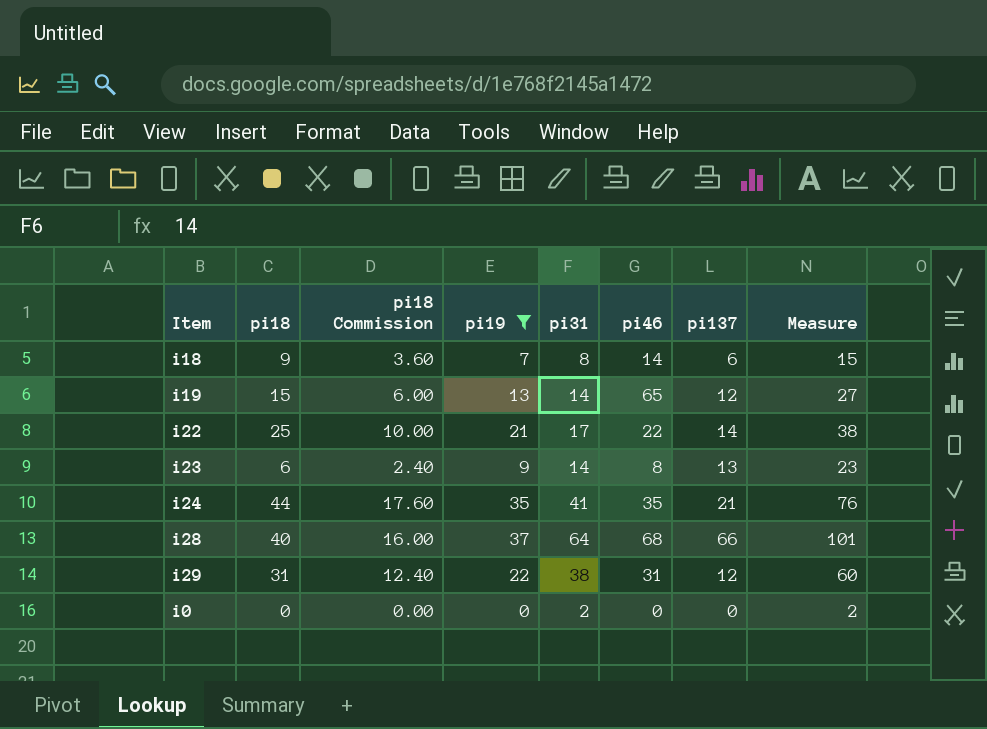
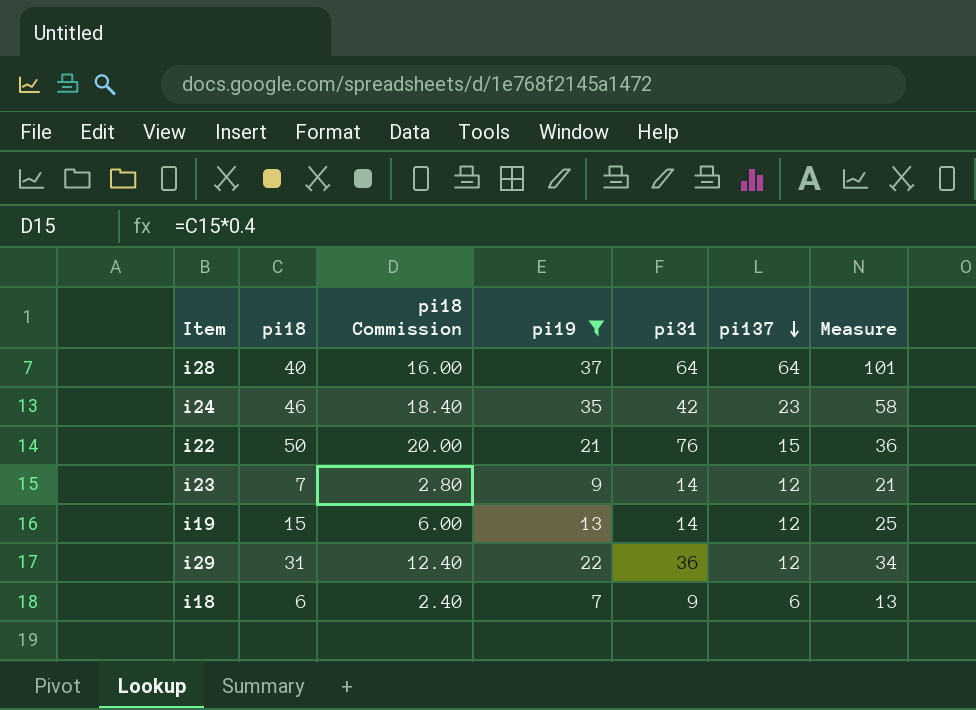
row order: none -> pi137 descending
column pi46 | position: 6 -> none
column Measure | formula: [pi19] + [pi31] -> [pi19] + [pi137]
row i0: 0 | 0.00 | 0 | 2 | 0 | 0 | 2 -> none
i28 | pi137: 66 -> 64
i24 | pi18: 44 -> 46
i24 | pi18 Commission: 17.60 -> 18.40
i24 | pi31: 41 -> 42
i24 | pi137: 21 -> 23
i22 | pi18: 25 -> 50
i22 | pi18 Commission: 10.00 -> 20.00
i22 | pi31: 17 -> 76
i22 | pi137: 14 -> 15
i23 | pi18: 6 -> 7
i23 | pi18 Commission: 2.40 -> 2.80
i23 | pi137: 13 -> 12
i29 | pi31: 38 -> 36
i18 | pi18: 9 -> 6
i18 | pi18 Commission: 3.60 -> 2.40
i18 | pi31: 8 -> 9

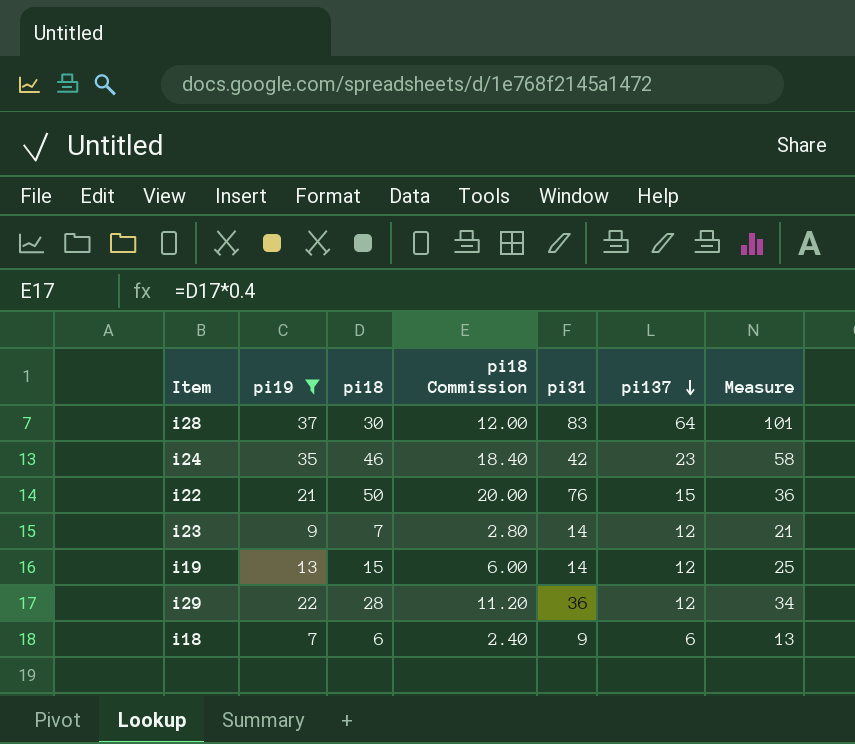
column pi19 | position: 4 -> 2
i28 | pi18: 40 -> 30
i28 | pi18 Commission: 16.00 -> 12.00
i28 | pi31: 64 -> 83
i29 | pi18: 31 -> 28
i29 | pi18 Commission: 12.40 -> 11.20

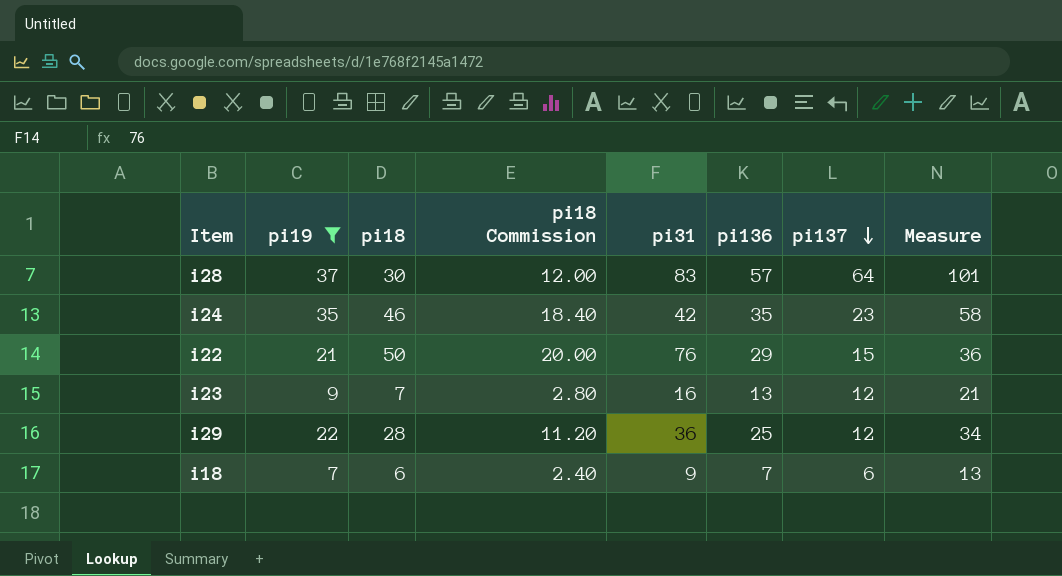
column pi136 | position: none -> 6
row i19: 13 | 15 | 6.00 | 14 | 12 | 25 -> none
i23 | pi31: 14 -> 16

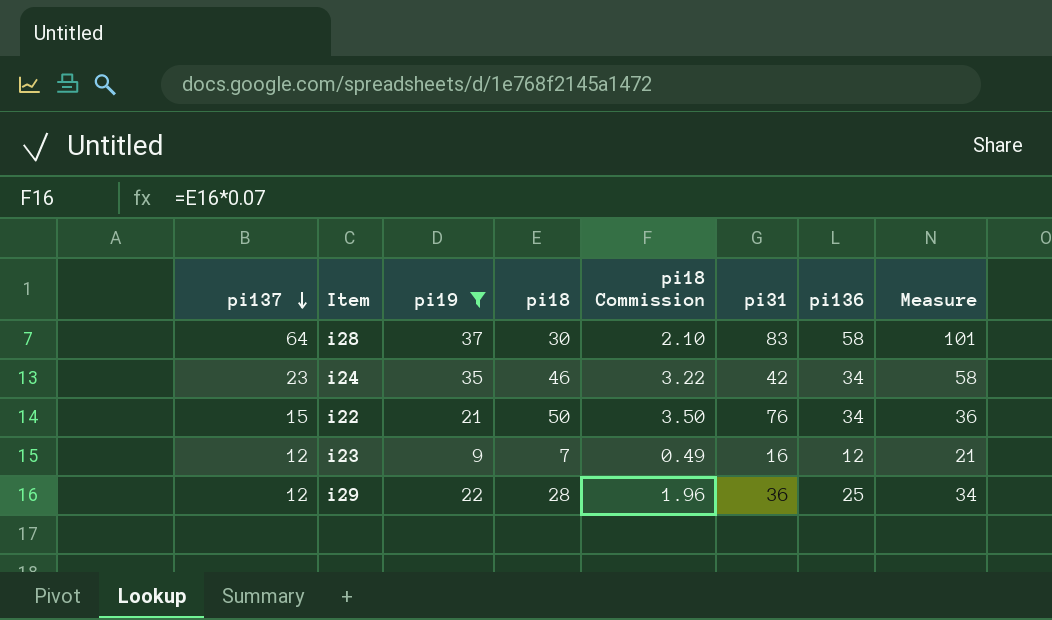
column pi137 | position: 7 -> 1
column pi18 Commission | formula: [pi18] * 0.4 -> [pi18] * 0.07
row i18: 7 | 6 | 2.40 | 9 | 7 | 6 | 13 -> none
i28 | pi136: 57 -> 58
i24 | pi136: 35 -> 34
i22 | pi136: 29 -> 34
i23 | pi136: 13 -> 12

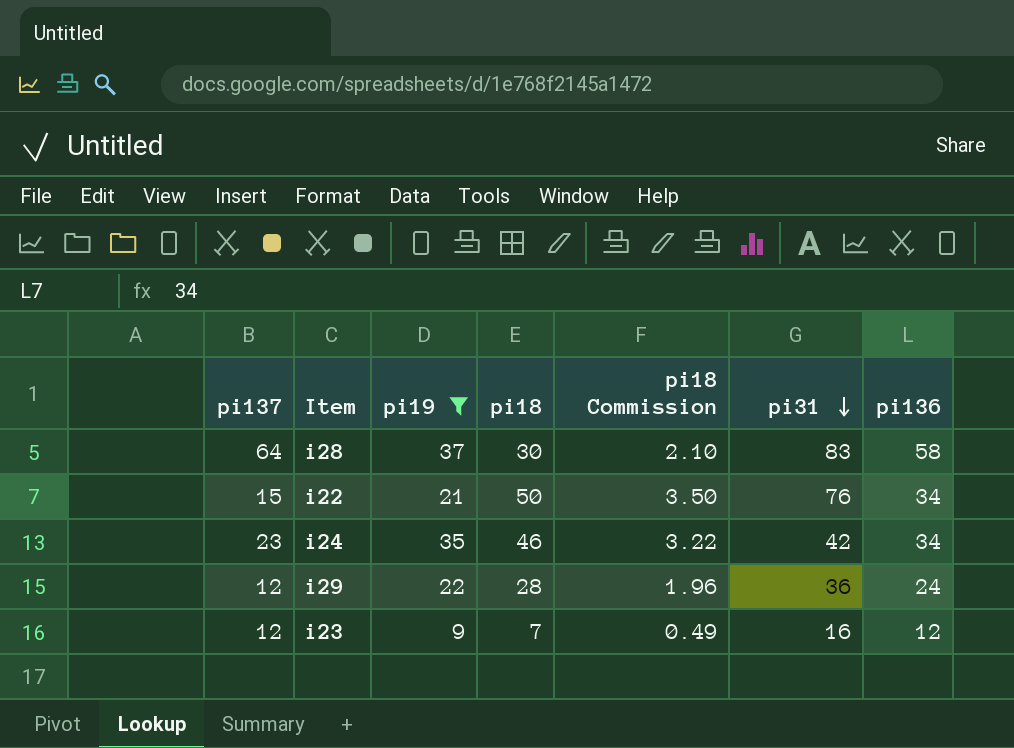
row order: pi137 descending -> pi31 descending
column Measure | formula: [pi137] + [pi19] -> none
i29 | pi136: 25 -> 24

